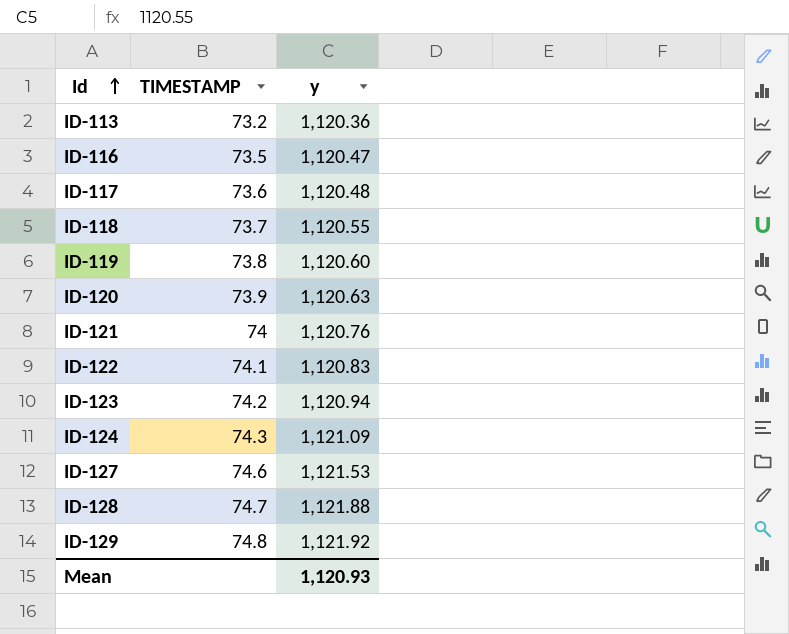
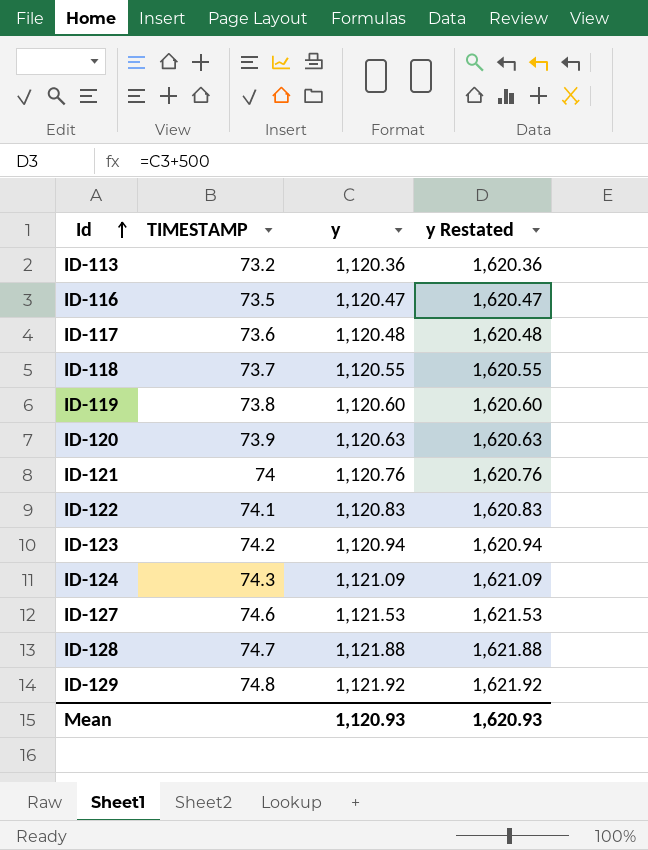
column y Restated | formula: none -> [y] + 500

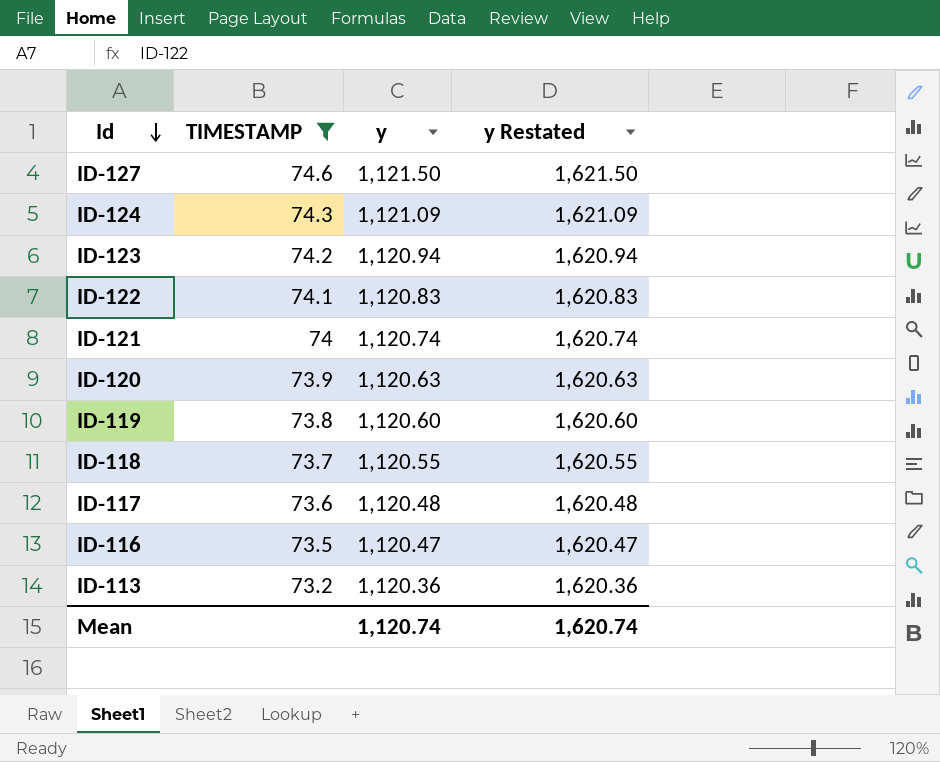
filter: none -> TIMESTAMP <= 74.6
row order: Id ascending -> Id descending
ID-127 | y: 1,121.53 -> 1,121.50
ID-127 | y Restated: 1,621.53 -> 1,621.50
ID-121 | y: 1,120.76 -> 1,120.74
ID-121 | y Restated: 1,620.76 -> 1,620.74
Mean | y: 1,120.93 -> 1,120.74
Mean | y Restated: 1,620.93 -> 1,620.74

